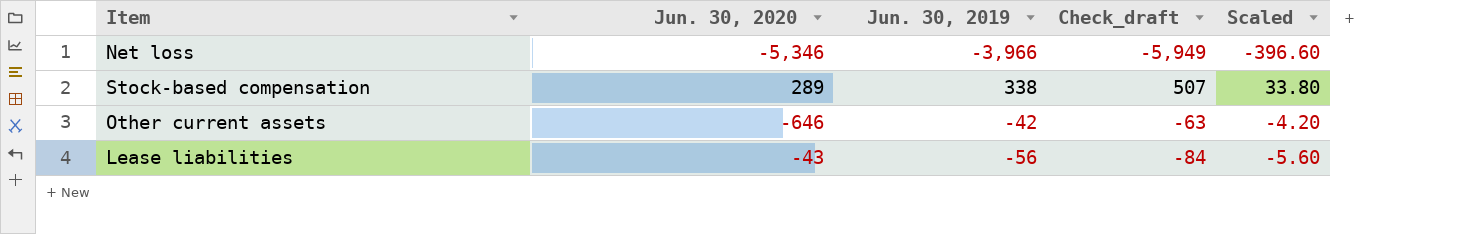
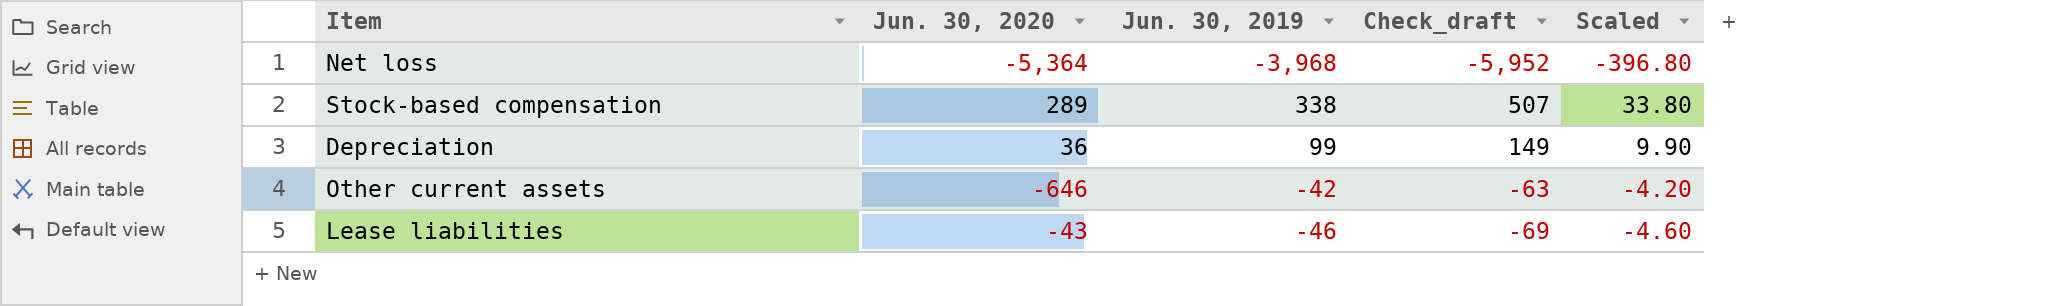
Net loss | Jun. 30, 2020: -5,346 -> -5,364
Net loss | Jun. 30, 2019: -3,966 -> -3,968
Net loss | Check_draft: -5,949 -> -5,952
Net loss | Scaled: -396.60 -> -396.80
row Depreciation: none -> 36 | 99 | 149 | 9.90
Lease liabilities | Jun. 30, 2019: -56 -> -46
Lease liabilities | Check_draft: -84 -> -69
Lease liabilities | Scaled: -5.60 -> -4.60

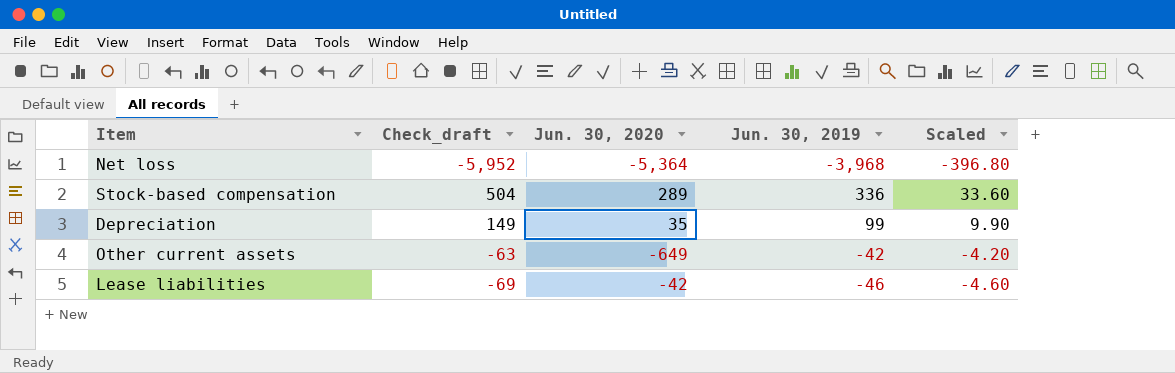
column Check_draft | position: 4 -> 2
Stock-based compensation | Check_draft: 507 -> 504
Stock-based compensation | Jun. 30, 2019: 338 -> 336
Stock-based compensation | Scaled: 33.80 -> 33.60
Depreciation | Jun. 30, 2020: 36 -> 35
Other current assets | Jun. 30, 2020: -646 -> -649
Lease liabilities | Jun. 30, 2020: -43 -> -42

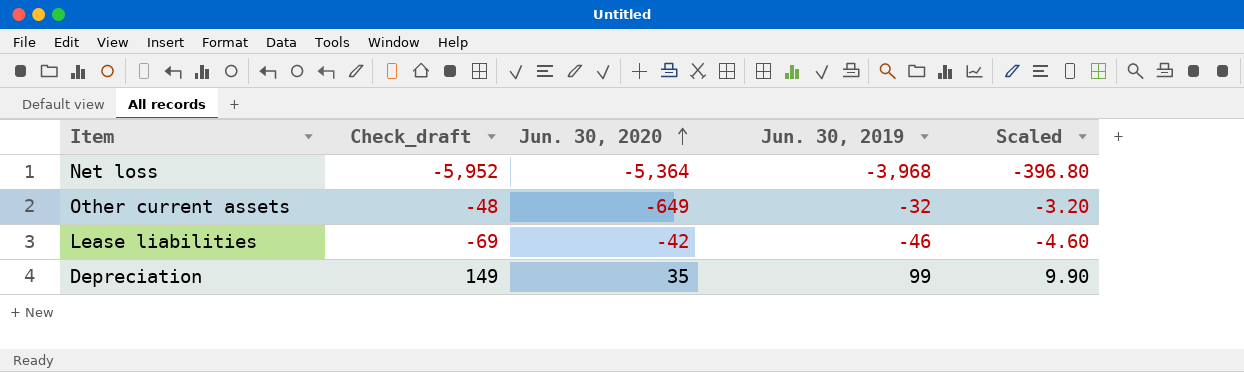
row order: none -> Jun. 30, 2020 ascending
row Stock-based compensation: 504 | 289 | 336 | 33.60 -> none
Other current assets | Check_draft: -63 -> -48
Other current assets | Jun. 30, 2019: -42 -> -32
Other current assets | Scaled: -4.20 -> -3.20

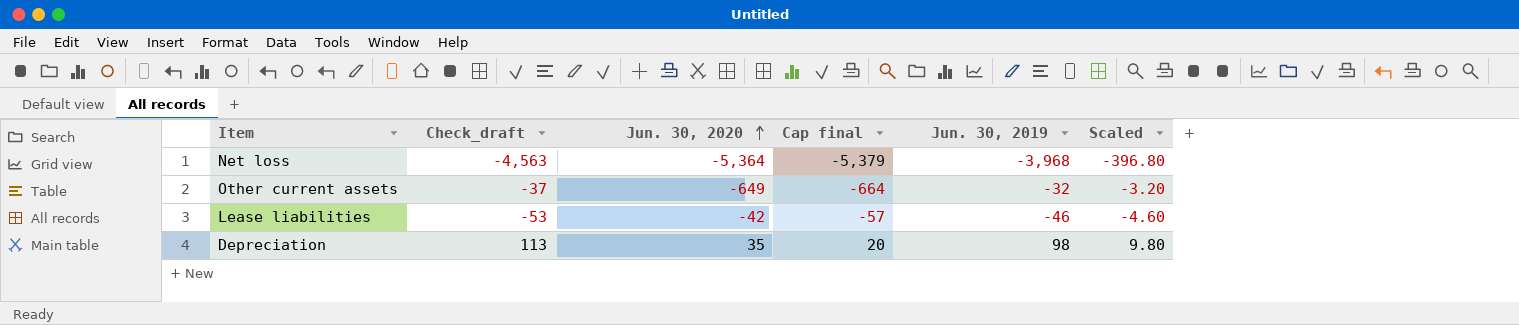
column Check_draft | formula: [Jun. 30, 2019] * 1.5 -> [Jun. 30, 2019] * 1.15
column Cap final | formula: none -> [Jun. 30, 2020] - 15
Depreciation | Jun. 30, 2019: 99 -> 98
Depreciation | Scaled: 9.90 -> 9.80

